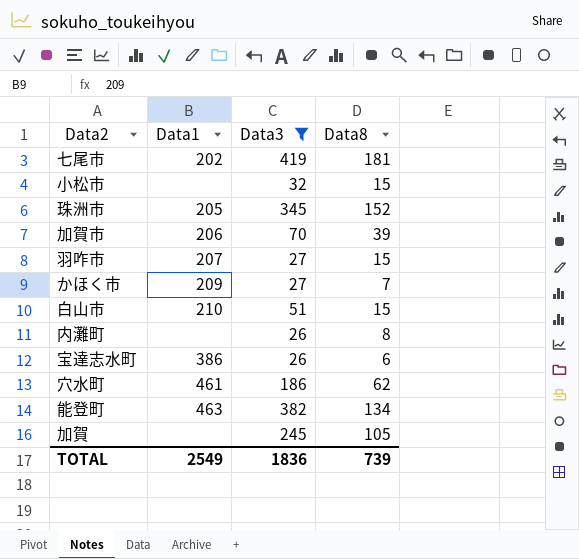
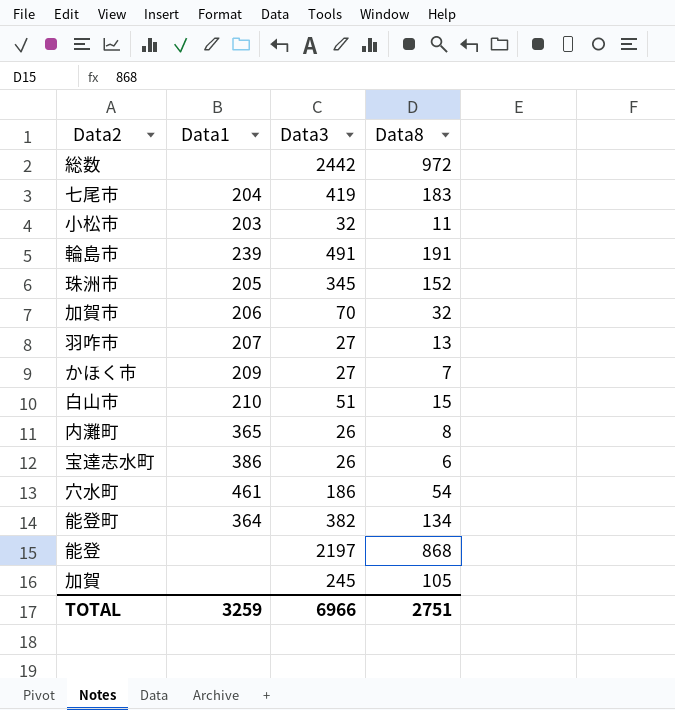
filter: Data3 <= 419 -> none
七尾市 | Data1: 202 -> 204
七尾市 | Data8: 181 -> 183
小松市 | Data1: none -> 203
小松市 | Data8: 15 -> 11
加賀市 | Data8: 39 -> 32
羽咋市 | Data8: 15 -> 13
内灘町 | Data1: none -> 365
穴水町 | Data8: 62 -> 54
能登町 | Data1: 463 -> 364
TOTAL | Data1: 2549 -> 3259
TOTAL | Data3: 1836 -> 6966
TOTAL | Data8: 739 -> 2751

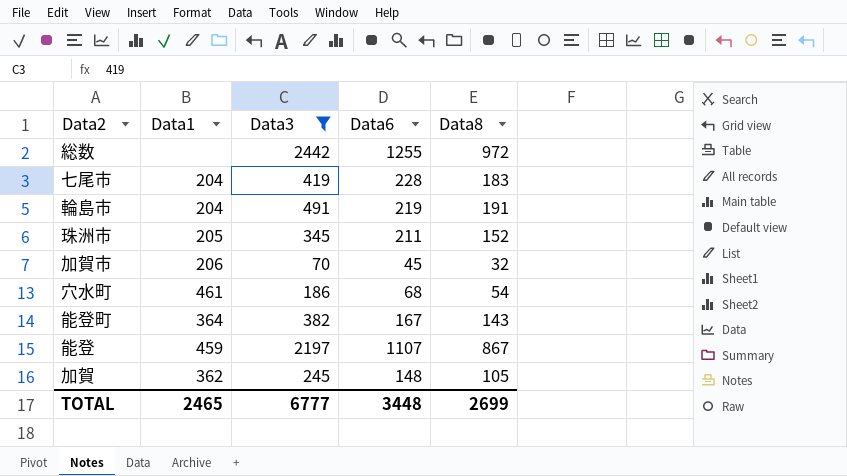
filter: none -> Data3 >= 70
column Data6 | position: none -> 4
輪島市 | Data1: 239 -> 204
能登町 | Data8: 134 -> 143
能登 | Data1: none -> 459
能登 | Data8: 868 -> 867
加賀 | Data1: none -> 362
TOTAL | Data1: 3259 -> 2465
TOTAL | Data3: 6966 -> 6777
TOTAL | Data8: 2751 -> 2699

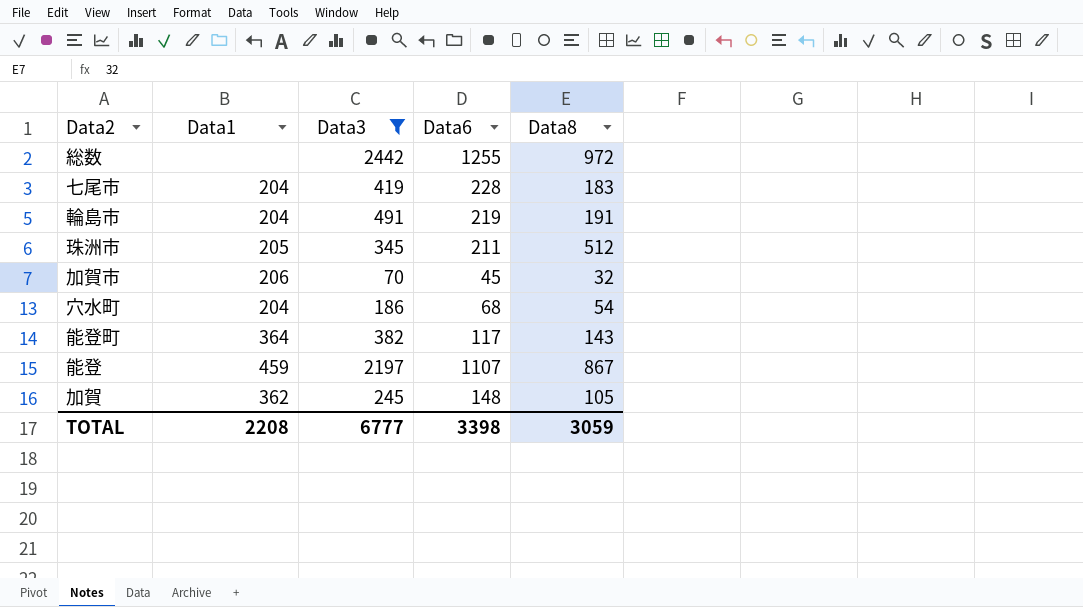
珠洲市 | Data8: 152 -> 512
穴水町 | Data1: 461 -> 204
能登町 | Data6: 167 -> 117
TOTAL | Data1: 2465 -> 2208
TOTAL | Data6: 3448 -> 3398
TOTAL | Data8: 2699 -> 3059

